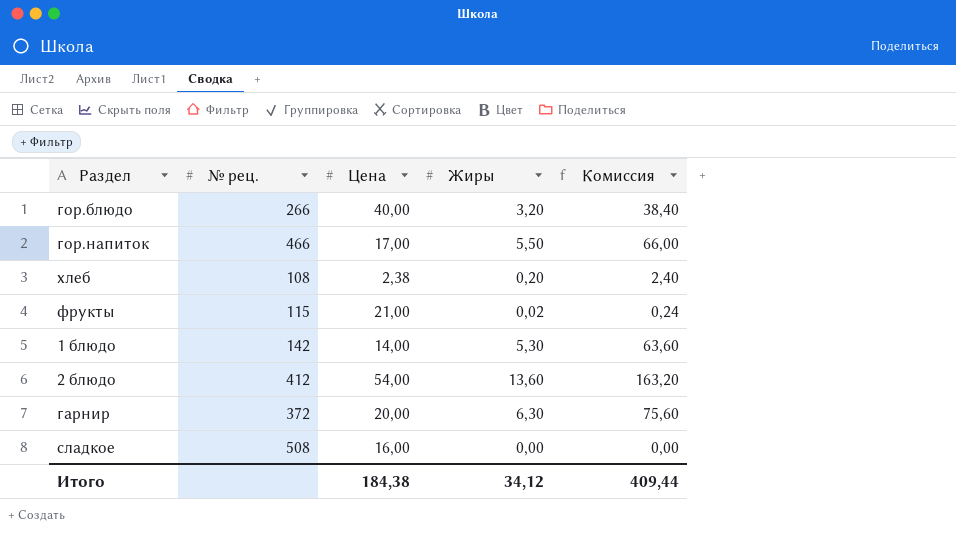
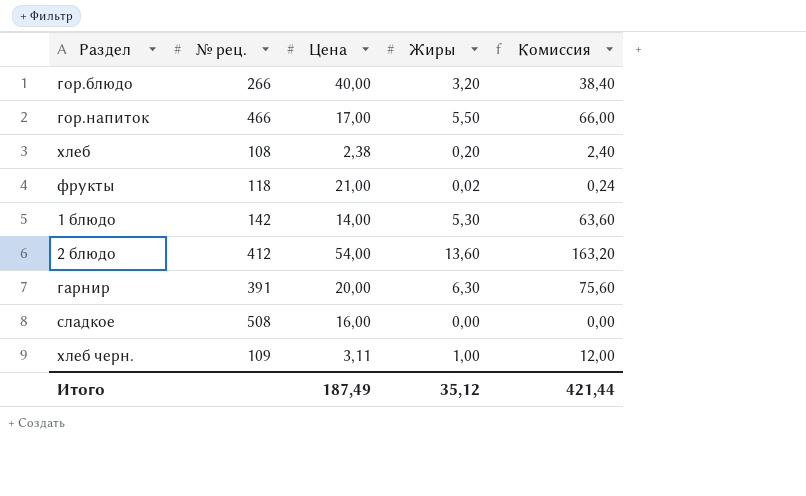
фрукты | № рец.: 115 -> 118
гарнир | № рец.: 372 -> 391
row хлеб черн.: none -> 109 | 3,11 | 1,00 | 12,00
Итого | Цена: 184,38 -> 187,49
Итого | Жиры: 34,12 -> 35,12
Итого | Комиссия: 409,44 -> 421,44

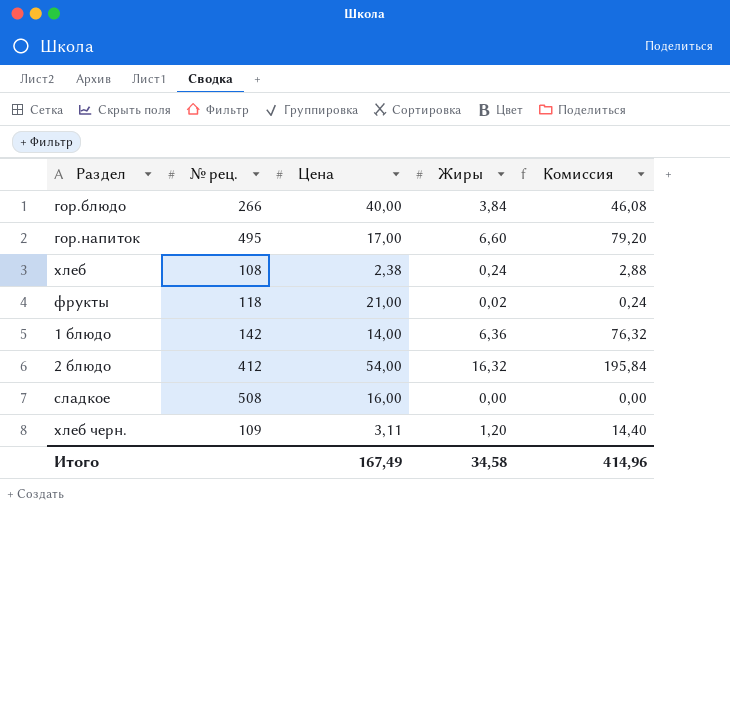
row гарнир: 391 | 20,00 | 6,30 | 75,60 -> none
гор.блюдо | Жиры: 3,20 -> 3,84
гор.блюдо | Комиссия: 38,40 -> 46,08
гор.напиток | № рец.: 466 -> 495
гор.напиток | Жиры: 5,50 -> 6,60
гор.напиток | Комиссия: 66,00 -> 79,20
хлеб | Жиры: 0,20 -> 0,24
хлеб | Комиссия: 2,40 -> 2,88
1 блюдо | Жиры: 5,30 -> 6,36
1 блюдо | Комиссия: 63,60 -> 76,32
2 блюдо | Жиры: 13,60 -> 16,32
2 блюдо | Комиссия: 163,20 -> 195,84
хлеб черн. | Жиры: 1,00 -> 1,20
хлеб черн. | Комиссия: 12,00 -> 14,40
Итого | Цена: 187,49 -> 167,49
Итого | Жиры: 35,12 -> 34,58
Итого | Комиссия: 421,44 -> 414,96

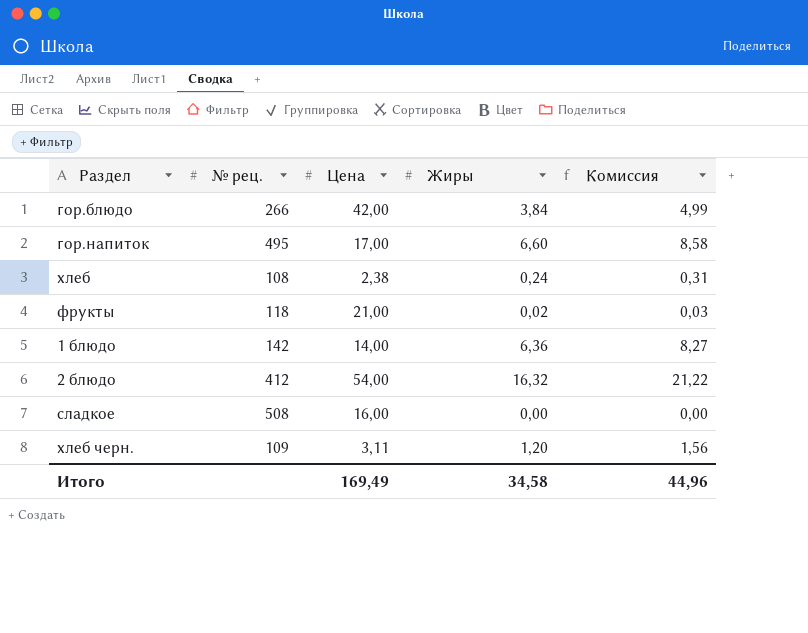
column Комиссия | formula: [Жиры] * 12 -> [Жиры] * 1,3
гор.блюдо | Цена: 40,00 -> 42,00
Итого | Цена: 167,49 -> 169,49
Итого | Комиссия: 414,96 -> 44,96

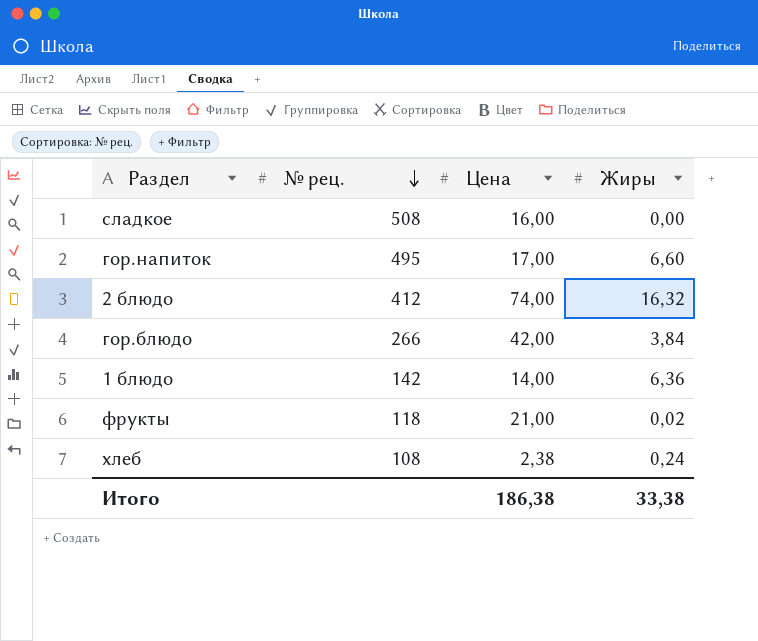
row order: none -> № рец. descending
column Комиссия | formula: [Жиры] * 1,3 -> none
row хлеб черн.: 109 | 3,11 | 1,20 | 1,56 -> none
2 блюдо | Цена: 54,00 -> 74,00
Итого | Цена: 169,49 -> 186,38
Итого | Жиры: 34,58 -> 33,38

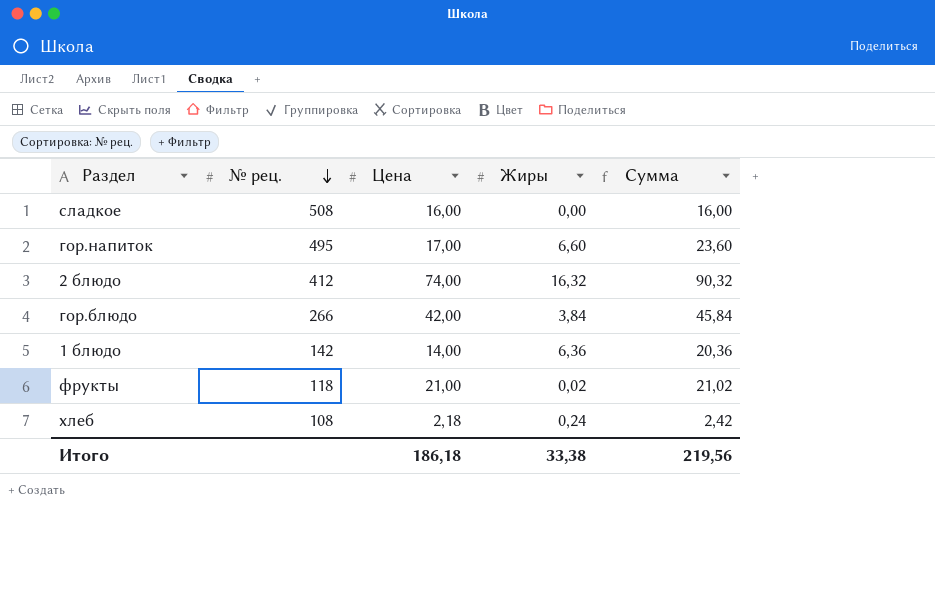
column Сумма | formula: none -> [Цена] + [Жиры]
хлеб | Цена: 2,38 -> 2,18
Итого | Цена: 186,38 -> 186,18

